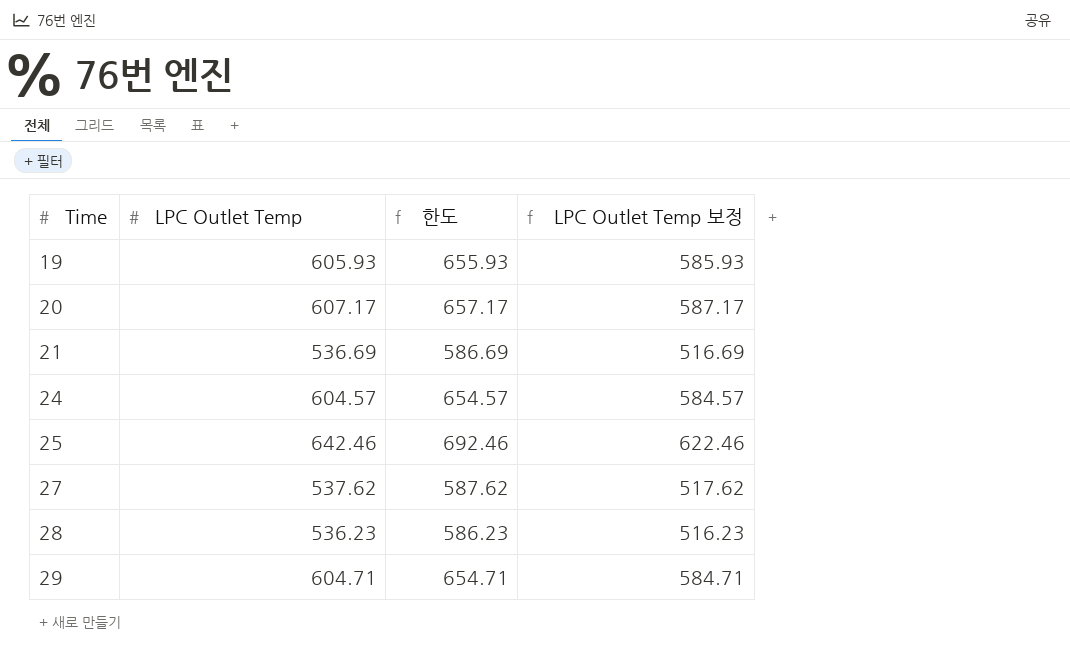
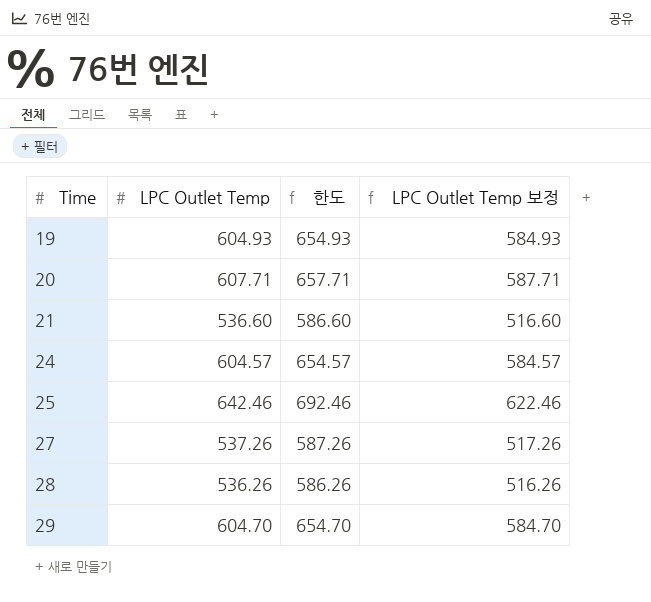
19 | LPC Outlet Temp: 605.93 -> 604.93
19 | 한도: 655.93 -> 654.93
19 | LPC Outlet Temp 보정: 585.93 -> 584.93
20 | LPC Outlet Temp: 607.17 -> 607.71
20 | 한도: 657.17 -> 657.71
20 | LPC Outlet Temp 보정: 587.17 -> 587.71
21 | LPC Outlet Temp: 536.69 -> 536.60
21 | 한도: 586.69 -> 586.60
21 | LPC Outlet Temp 보정: 516.69 -> 516.60
27 | LPC Outlet Temp: 537.62 -> 537.26
27 | 한도: 587.62 -> 587.26
27 | LPC Outlet Temp 보정: 517.62 -> 517.26
28 | LPC Outlet Temp: 536.23 -> 536.26
28 | 한도: 586.23 -> 586.26
28 | LPC Outlet Temp 보정: 516.23 -> 516.26
29 | LPC Outlet Temp: 604.71 -> 604.70
29 | 한도: 654.71 -> 654.70
29 | LPC Outlet Temp 보정: 584.71 -> 584.70

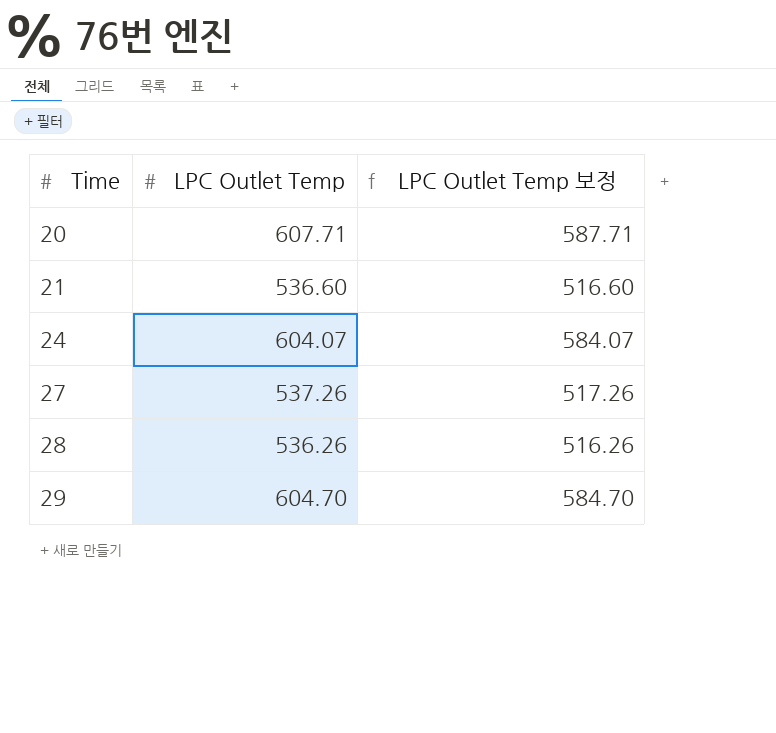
column 한도 | formula: [LPC Outlet Temp] + 50 -> none
row 19: 604.93 | 654.93 | 584.93 -> none
row 25: 642.46 | 692.46 | 622.46 -> none
24 | LPC Outlet Temp: 604.57 -> 604.07
24 | LPC Outlet Temp 보정: 584.57 -> 584.07

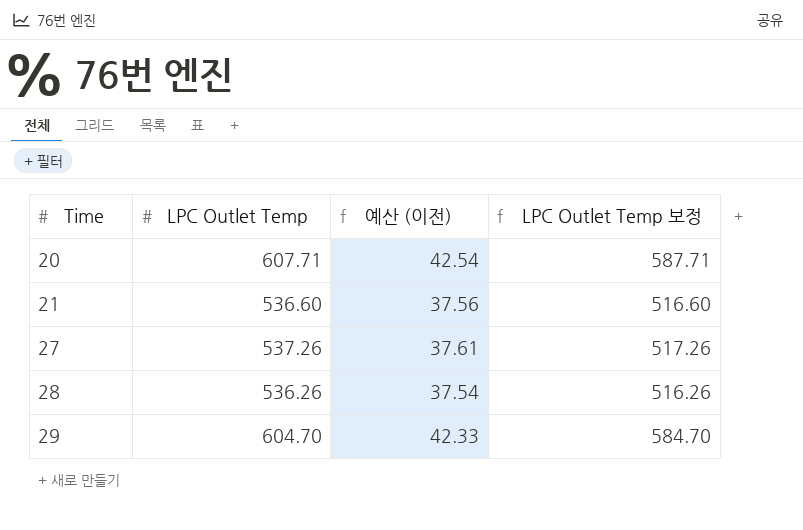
column 예산 (이전) | formula: none -> [LPC Outlet Temp] * 0.07
row 24: 604.07 | 584.07 -> none

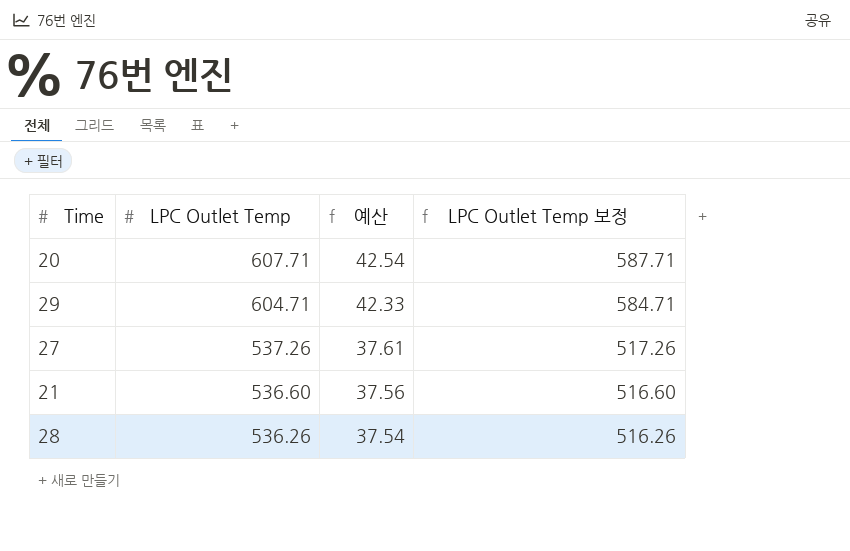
row order: Time ascending -> LPC Outlet Temp descending
column name: 예산 (이전) -> 예산
29 | LPC Outlet Temp: 604.70 -> 604.71
29 | LPC Outlet Temp 보정: 584.70 -> 584.71

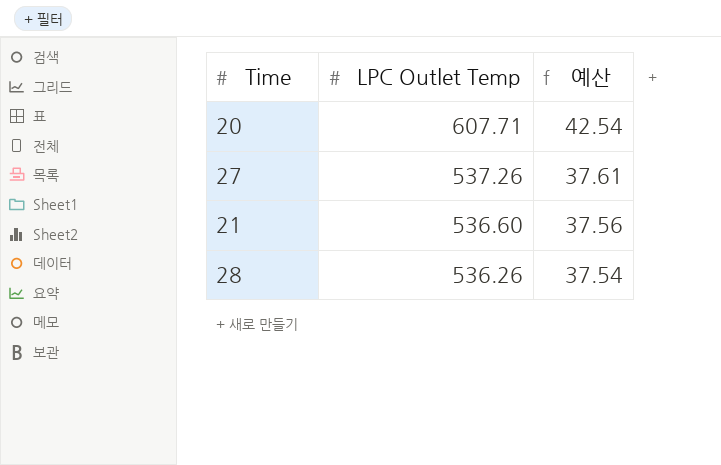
column LPC Outlet Temp 보정 | formula: [LPC Outlet Temp] - 20 -> none
row 29: 604.71 | 42.33 | 584.71 -> none

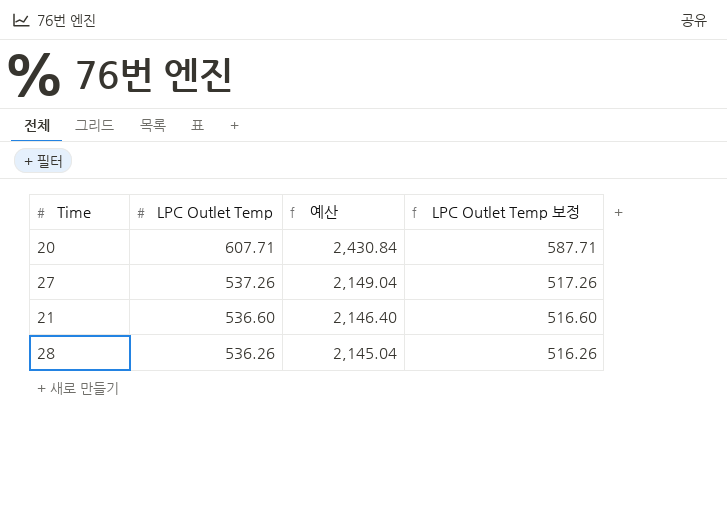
column 예산 | formula: [LPC Outlet Temp] * 0.07 -> [LPC Outlet Temp] * 4
column LPC Outlet Temp 보정 | formula: none -> [LPC Outlet Temp] - 20

